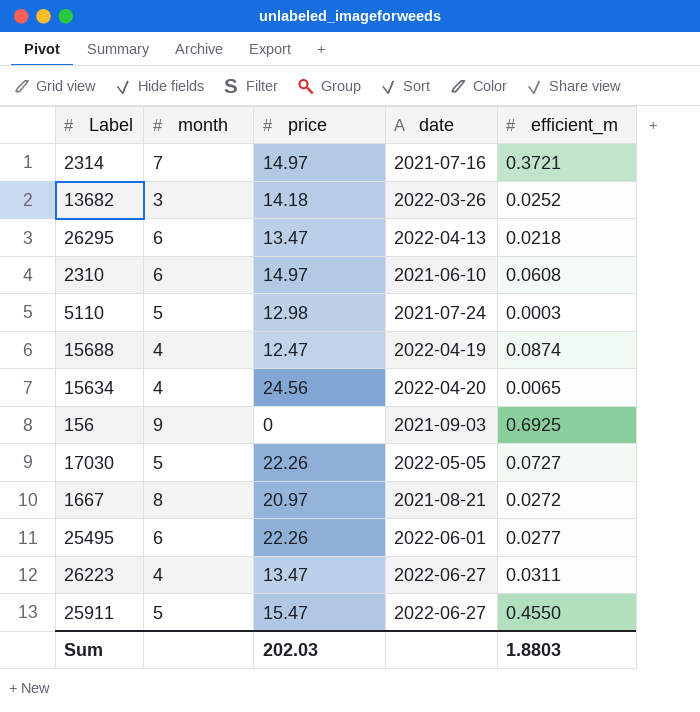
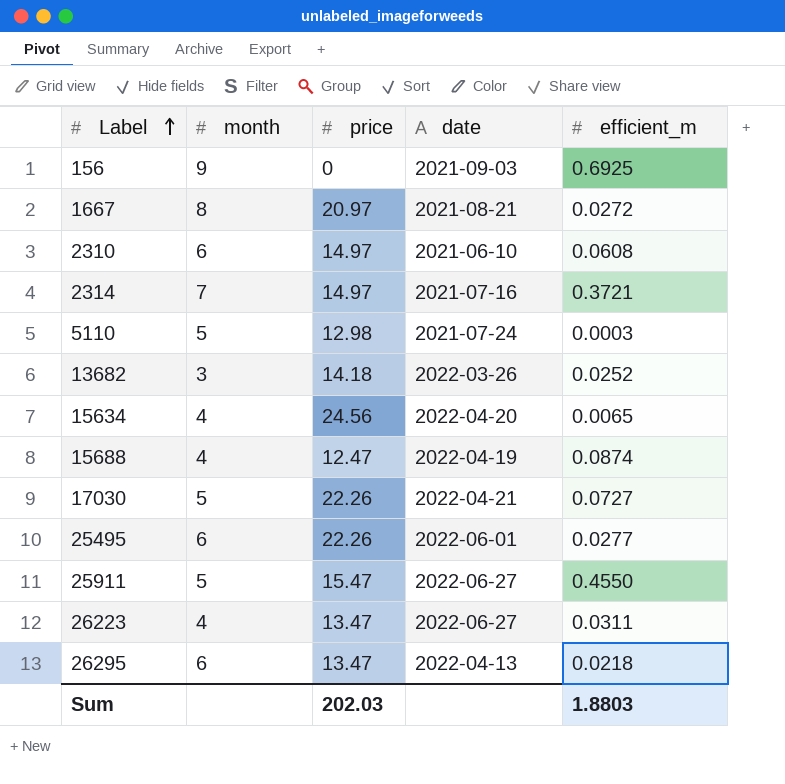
row order: none -> Label ascending
17030 | date: 2022-05-05 -> 2022-04-21

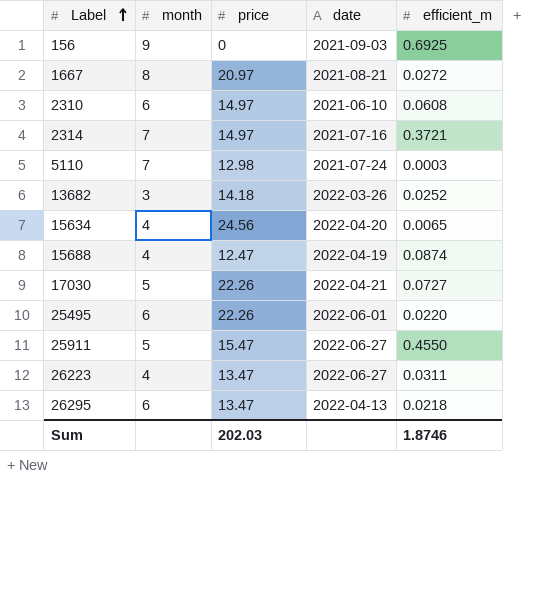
5110 | month: 5 -> 7
25495 | efficient_m: 0.0277 -> 0.0220
Sum | efficient_m: 1.8803 -> 1.8746

